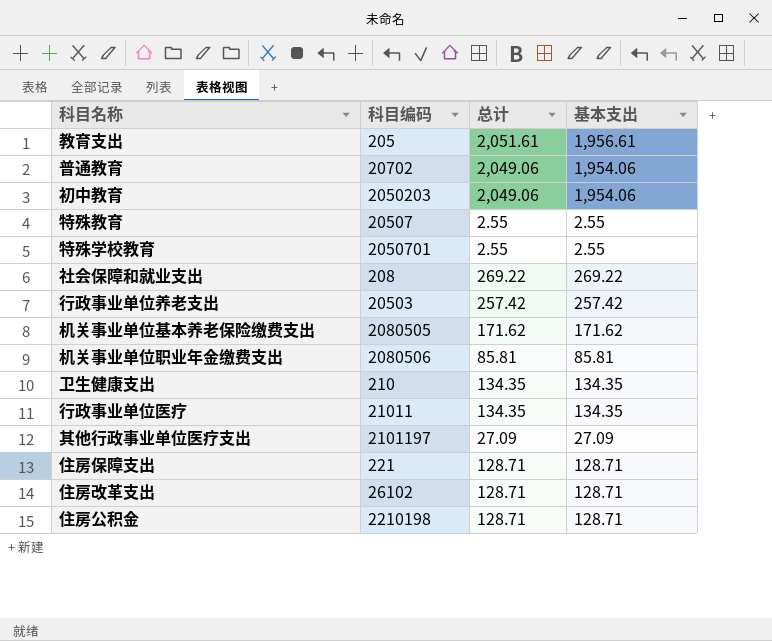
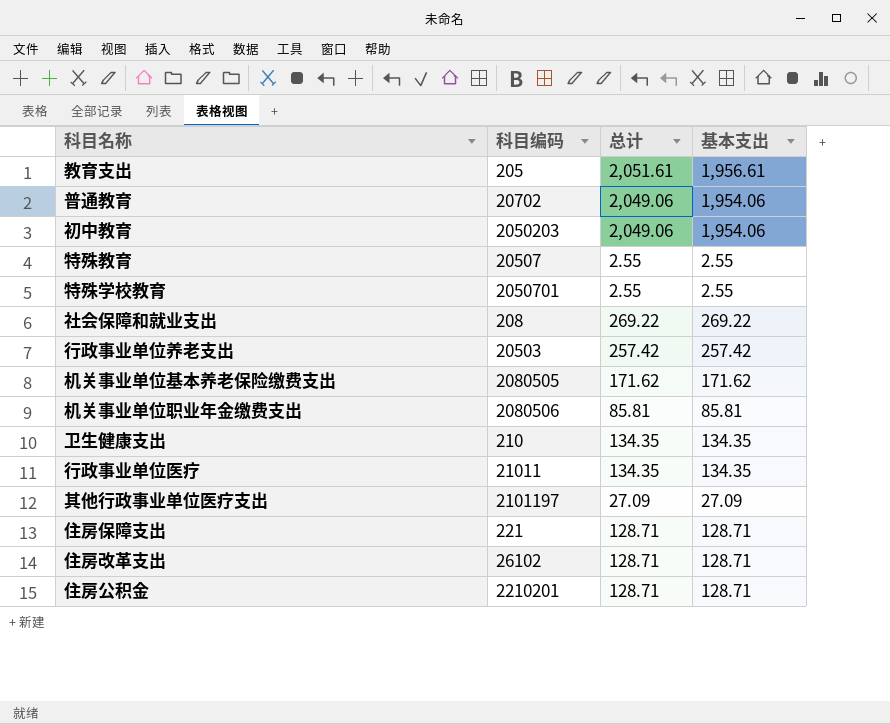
住房公积金 | 科目编码: 2210198 -> 2210201

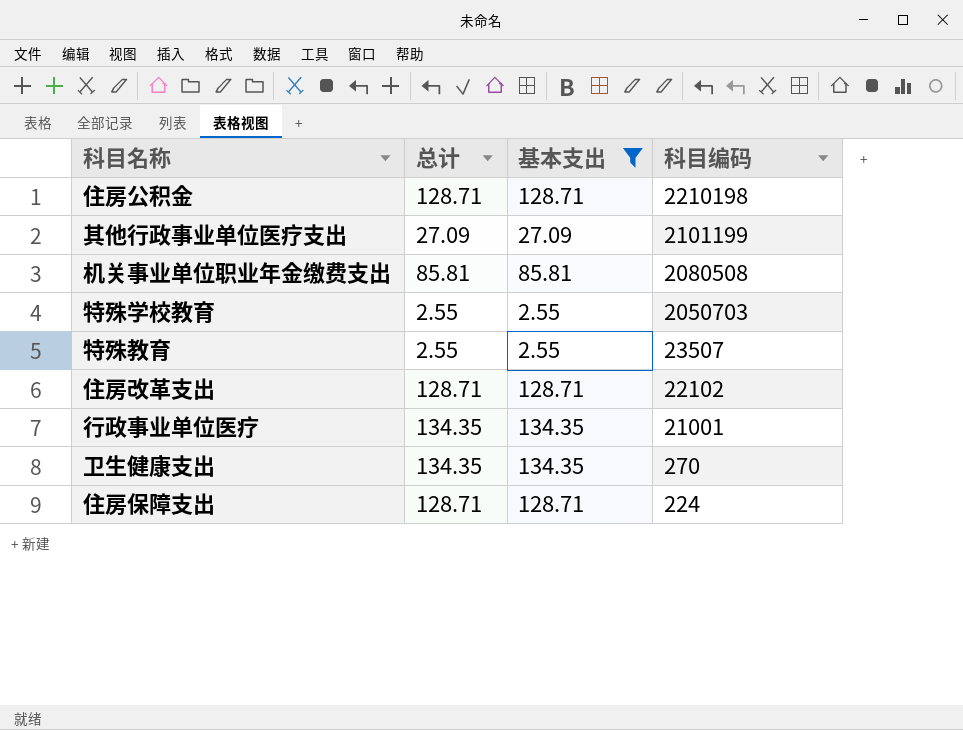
filter: none -> 基本支出 <= 134.35
row order: none -> 科目编码 descending
column 科目编码 | position: 2 -> 4
住房公积金 | 科目编码: 2210201 -> 2210198
其他行政事业单位医疗支出 | 科目编码: 2101197 -> 2101199
机关事业单位职业年金缴费支出 | 科目编码: 2080506 -> 2080508
特殊学校教育 | 科目编码: 2050701 -> 2050703
特殊教育 | 科目编码: 20507 -> 23507
住房改革支出 | 科目编码: 26102 -> 22102
行政事业单位医疗 | 科目编码: 21011 -> 21001
卫生健康支出 | 科目编码: 210 -> 270
住房保障支出 | 科目编码: 221 -> 224

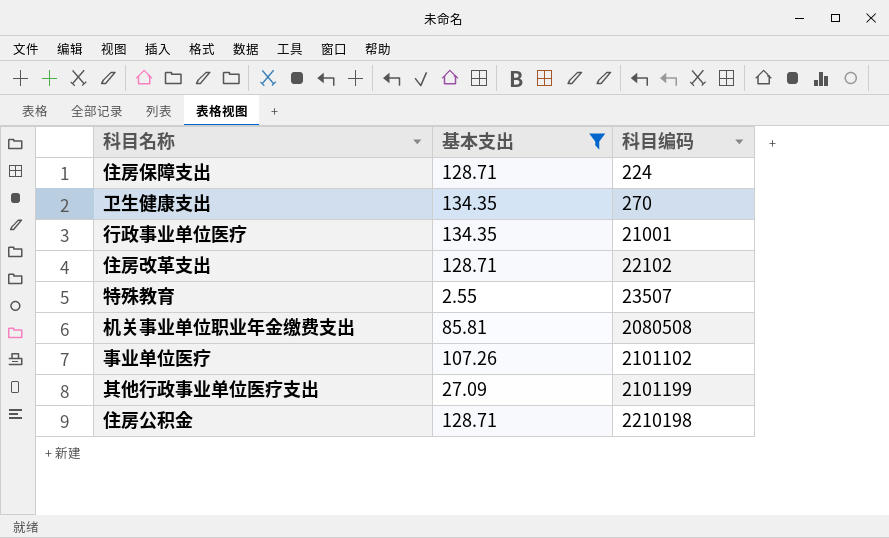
row order: 科目编码 descending -> 科目编码 ascending
column 总计 | position: 2 -> none
row 特殊学校教育: 2.55 | 2.55 | 2050703 -> none
row 事业单位医疗: none -> 107.26 | 2101102

